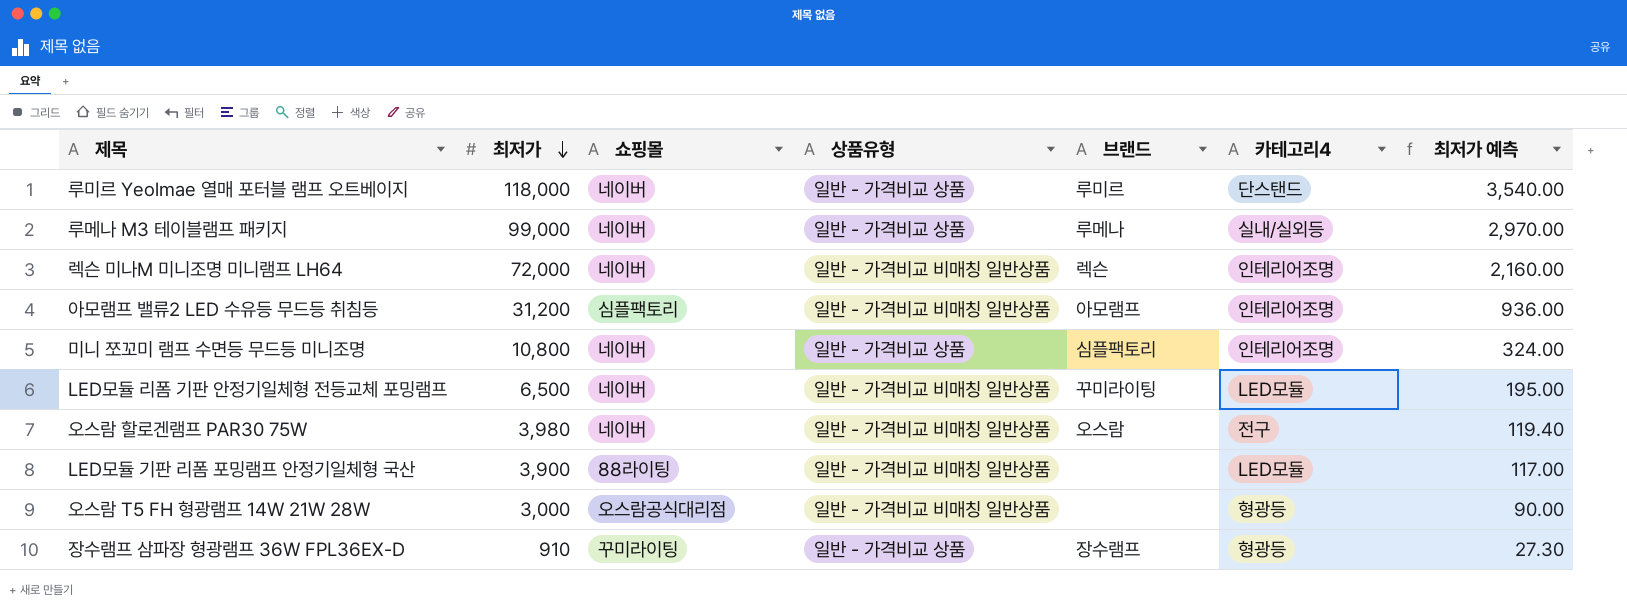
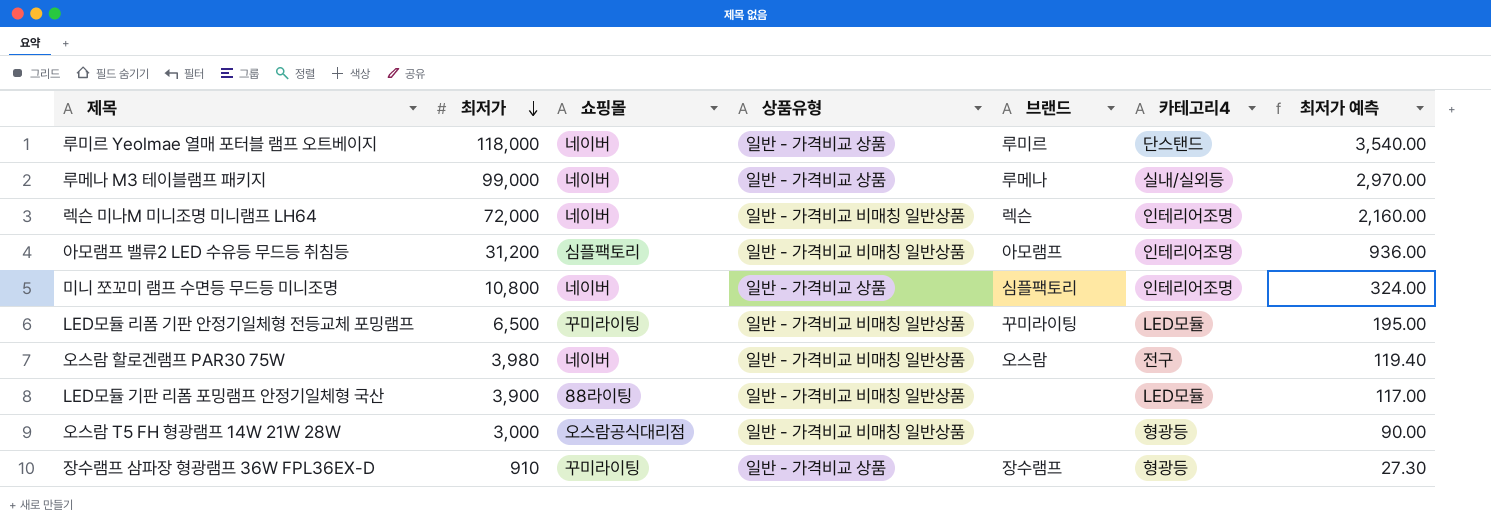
LED모듈 리폼 기판 안정기일체형 전등교체 포밍램프 | 쇼핑몰: 네이버 -> 꾸미라이팅

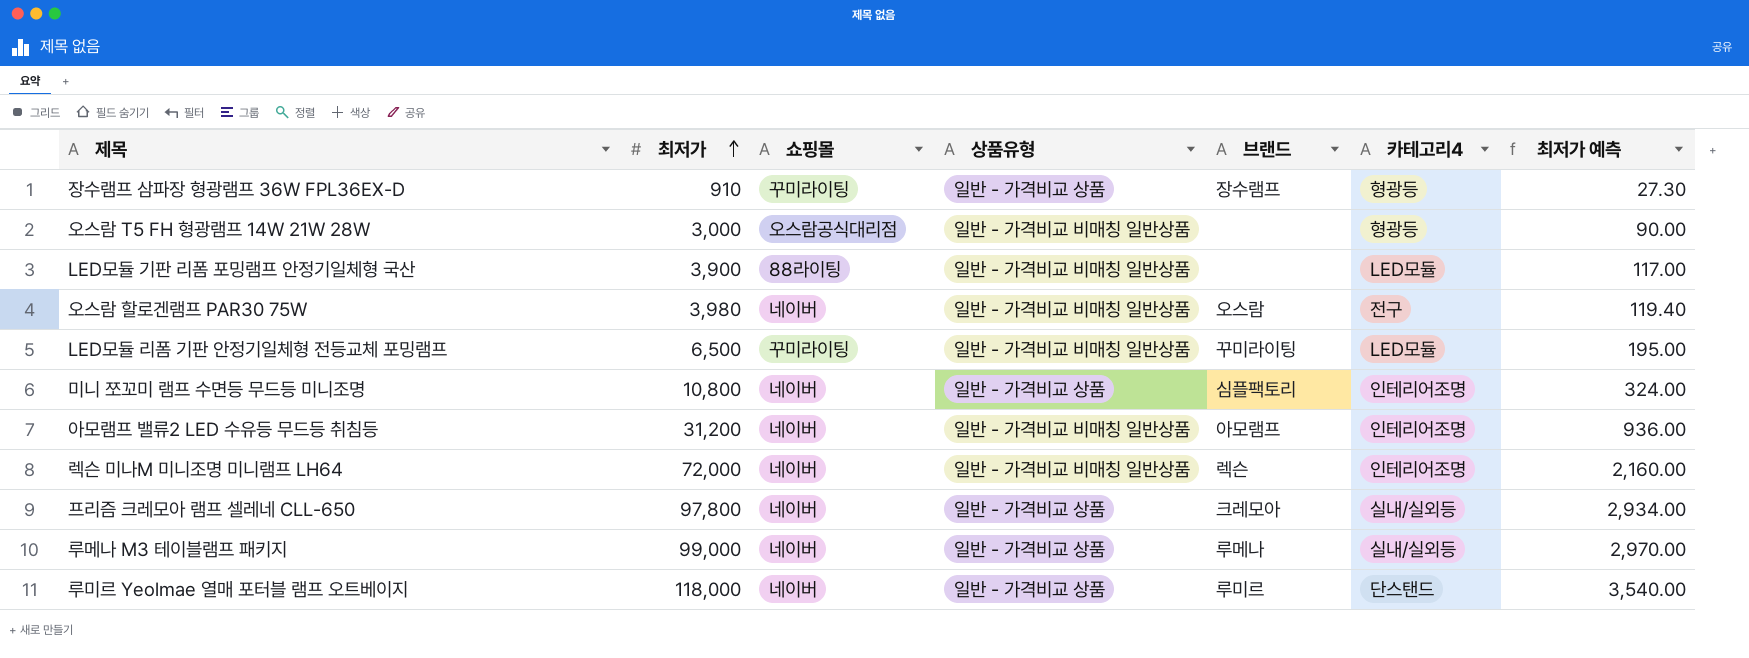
row order: 최저가 descending -> 최저가 ascending
아모램프 밸류2 LED 수유등 무드등 취침등 | 쇼핑몰: 심플팩토리 -> 네이버
row 프리즘 크레모아 램프 셀레네 CLL-650: none -> 97,800 | 네이버 | 일반 - 가격비교 상품 | 크레모아 | 실내/실외등 | 2,934.00

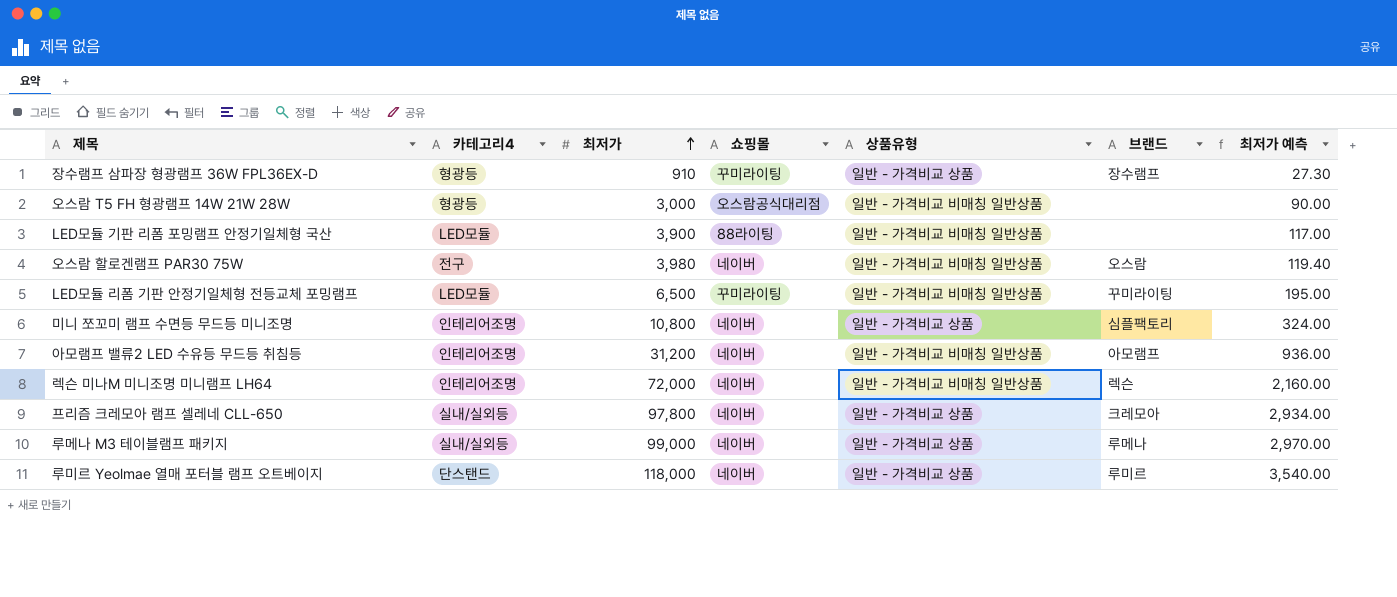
column 카테고리4 | position: 6 -> 2

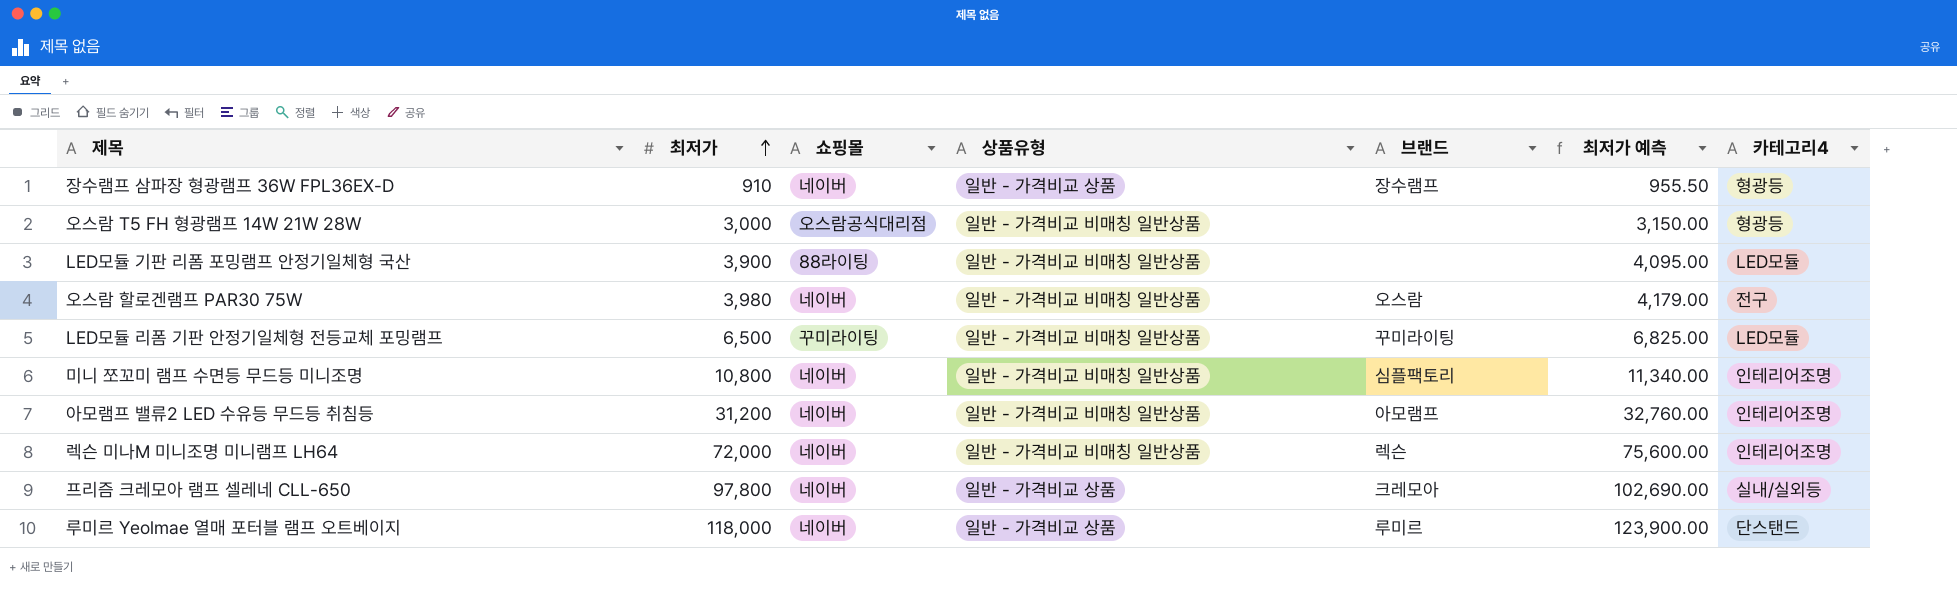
column 최저가 예측 | formula: [최저가] * 0.03 -> [최저가] * 1.05
column 카테고리4 | position: 2 -> 7
row 루메나 M3 테이블램프 패키지: 실내/실외등 | 99,000 | 네이버 | 일반 - 가격비교 상품 | 루메나 | 2,970.00 -> none
장수램프 삼파장 형광램프 36W FPL36EX-D | 쇼핑몰: 꾸미라이팅 -> 네이버
미니 쪼꼬미 램프 수면등 무드등 미니조명 | 상품유형: 일반 - 가격비교 상품 -> 일반 - 가격비교 비매칭 일반상품

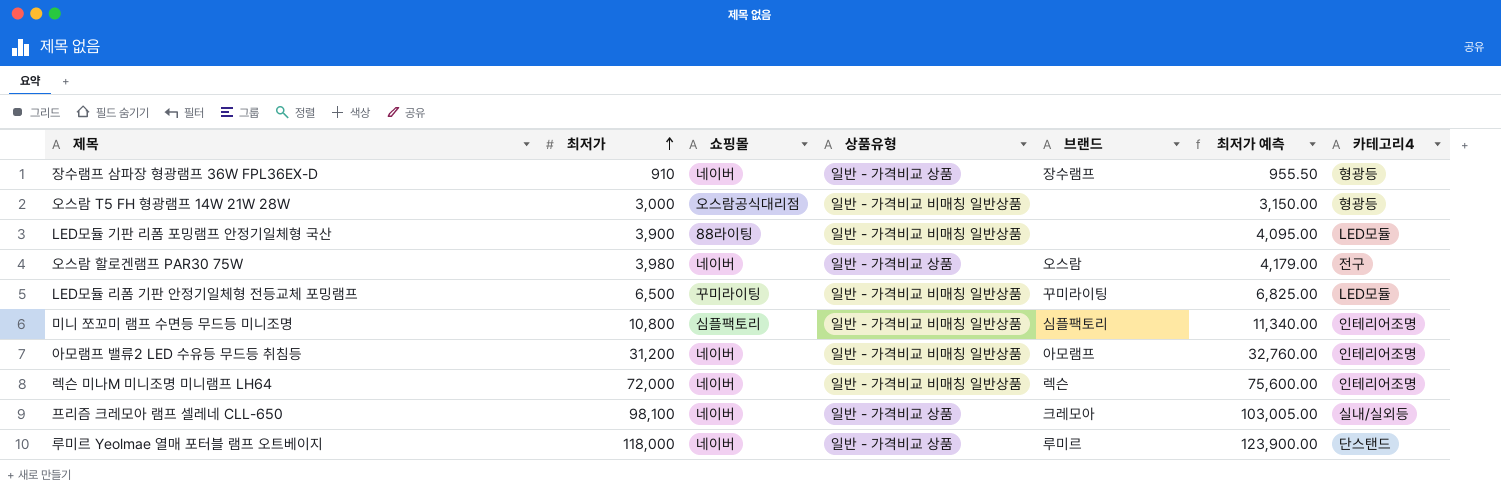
오스람 할로겐램프 PAR30 75W | 상품유형: 일반 - 가격비교 비매칭 일반상품 -> 일반 - 가격비교 상품
미니 쪼꼬미 램프 수면등 무드등 미니조명 | 쇼핑몰: 네이버 -> 심플팩토리
프리즘 크레모아 램프 셀레네 CLL-650 | 최저가: 97,800 -> 98,100
프리즘 크레모아 램프 셀레네 CLL-650 | 최저가 예측: 102,690.00 -> 103,005.00

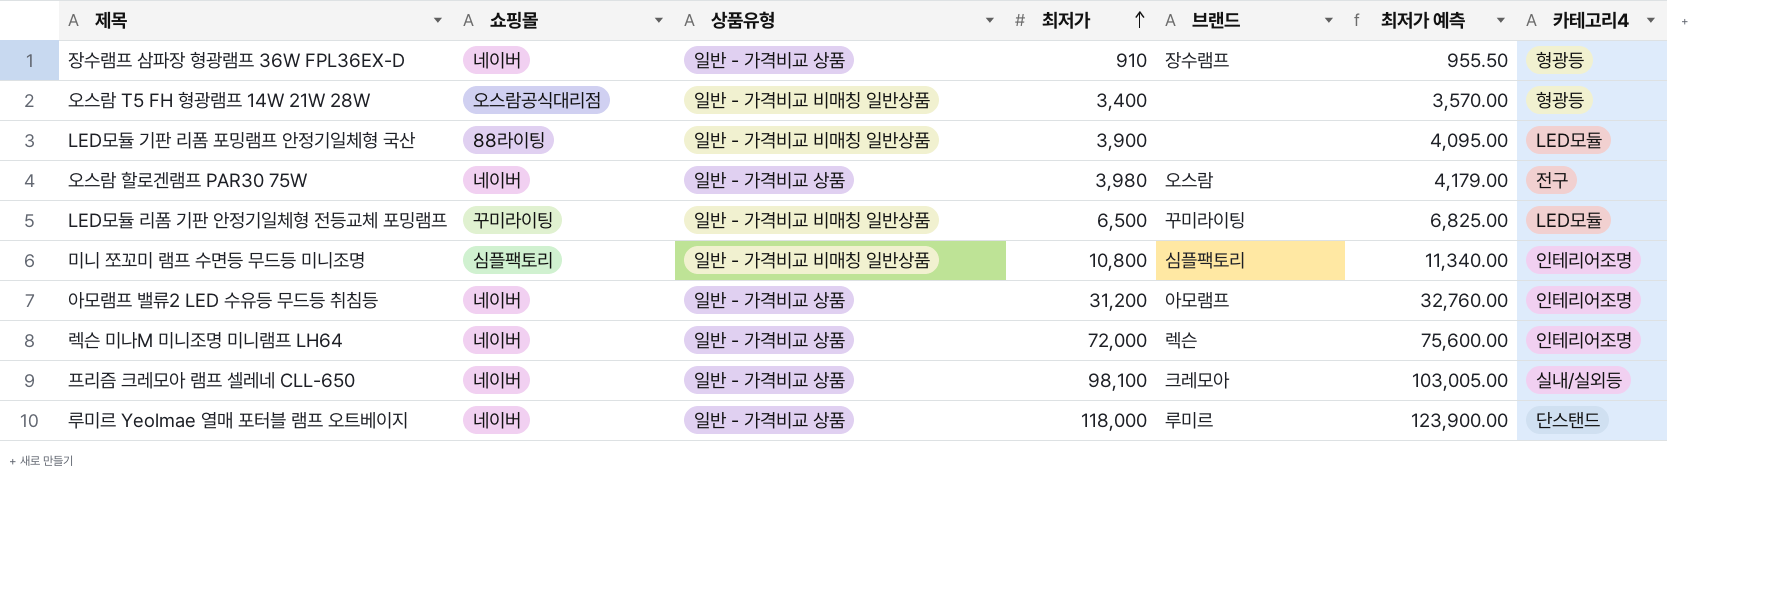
column 최저가 | position: 2 -> 4
오스람 T5 FH 형광램프 14W 21W 28W | 최저가: 3,000 -> 3,400
오스람 T5 FH 형광램프 14W 21W 28W | 최저가 예측: 3,150.00 -> 3,570.00
아모램프 밸류2 LED 수유등 무드등 취침등 | 상품유형: 일반 - 가격비교 비매칭 일반상품 -> 일반 - 가격비교 상품
렉슨 미나M 미니조명 미니램프 LH64 | 상품유형: 일반 - 가격비교 비매칭 일반상품 -> 일반 - 가격비교 상품

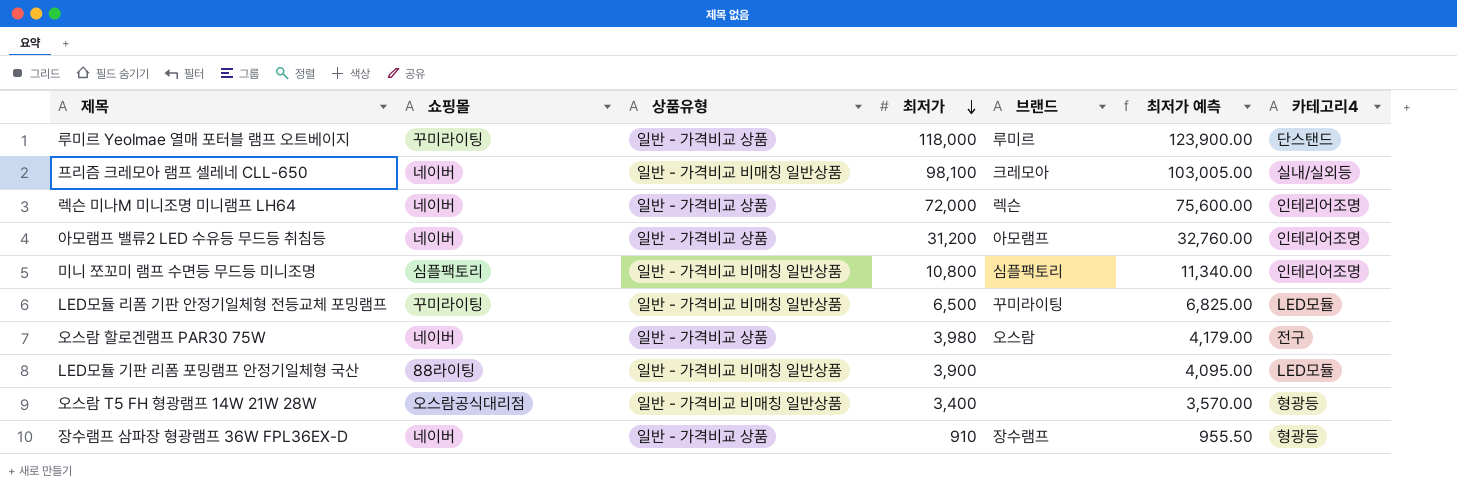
row order: 최저가 ascending -> 최저가 descending
루미르 Yeolmae 열매 포터블 램프 오트베이지 | 쇼핑몰: 네이버 -> 꾸미라이팅
프리즘 크레모아 램프 셀레네 CLL-650 | 상품유형: 일반 - 가격비교 상품 -> 일반 - 가격비교 비매칭 일반상품

